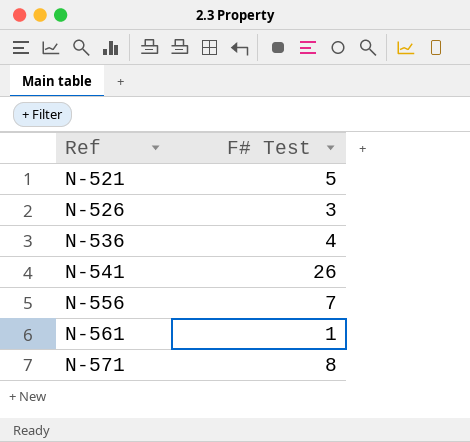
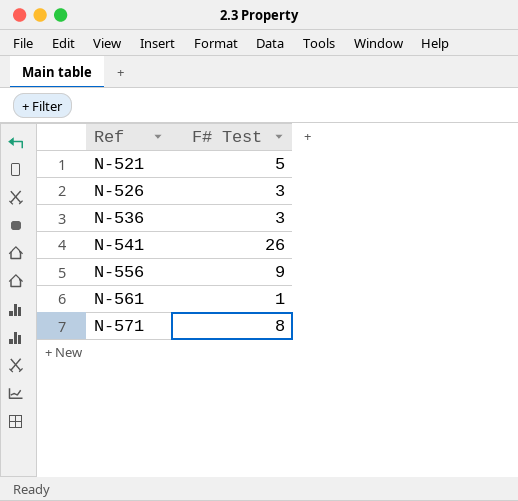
N-536 | F# Test: 4 -> 3
N-556 | F# Test: 7 -> 9

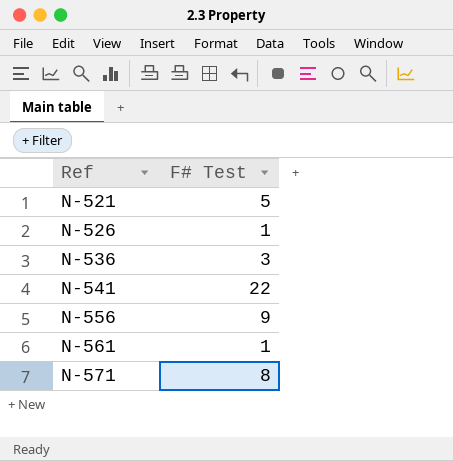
N-526 | F# Test: 3 -> 1
N-541 | F# Test: 26 -> 22

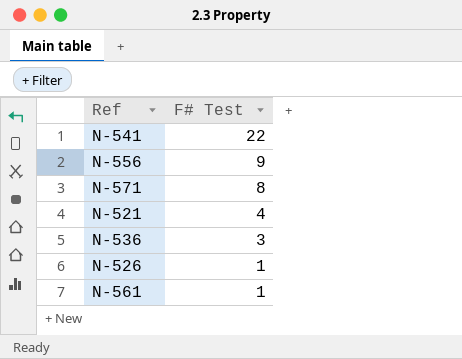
row order: Ref ascending -> F# Test descending
N-521 | F# Test: 5 -> 4

